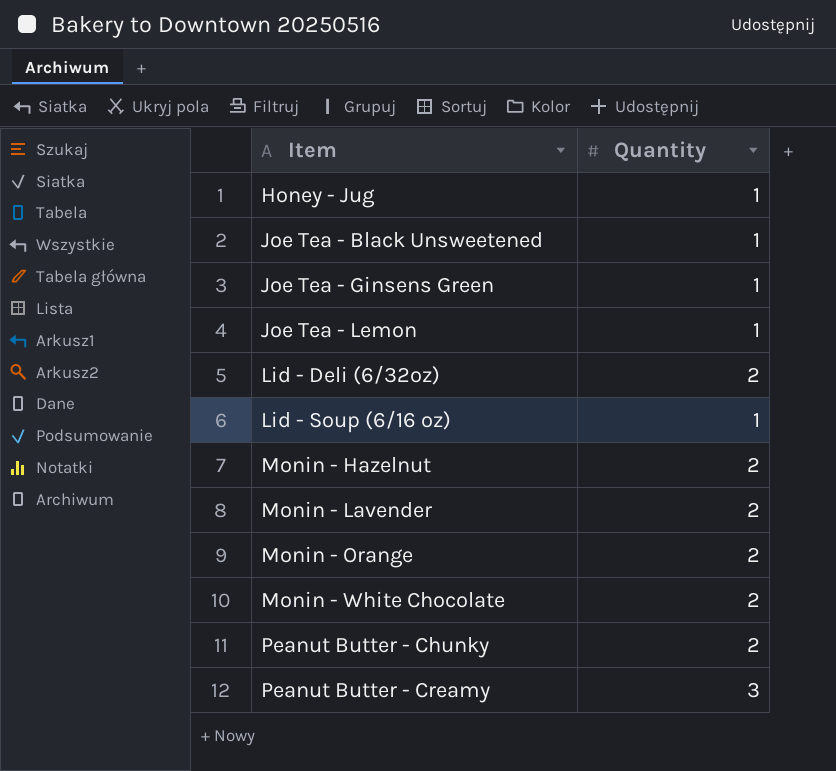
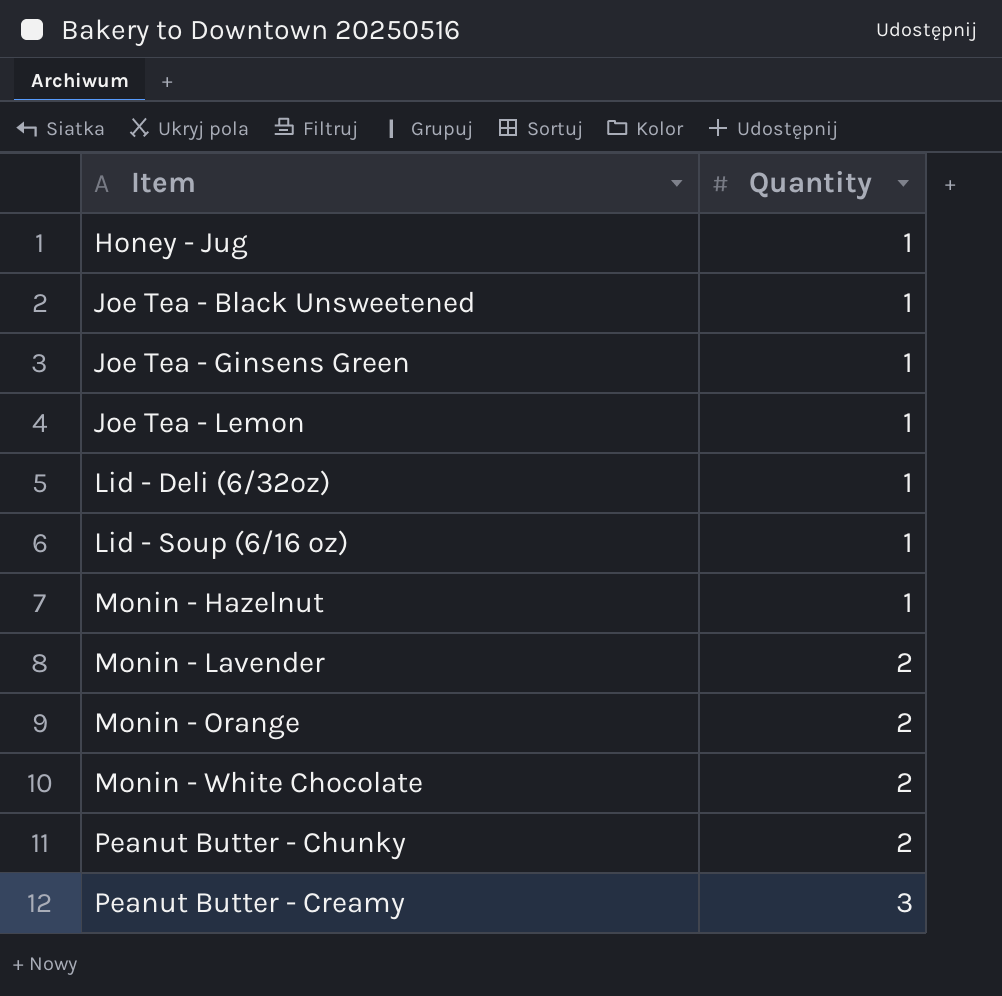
Lid - Deli (6/32oz) | Quantity: 2 -> 1
Monin - Hazelnut | Quantity: 2 -> 1

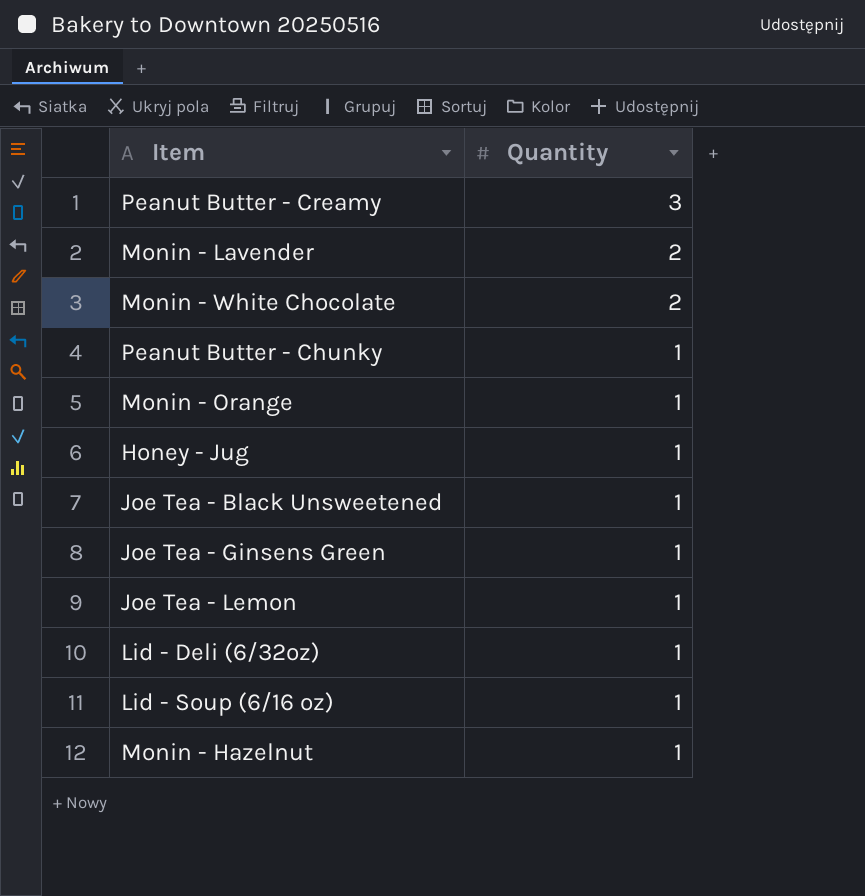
row order: Item ascending -> Quantity descending
Peanut Butter - Chunky | Quantity: 2 -> 1
Monin - Orange | Quantity: 2 -> 1

